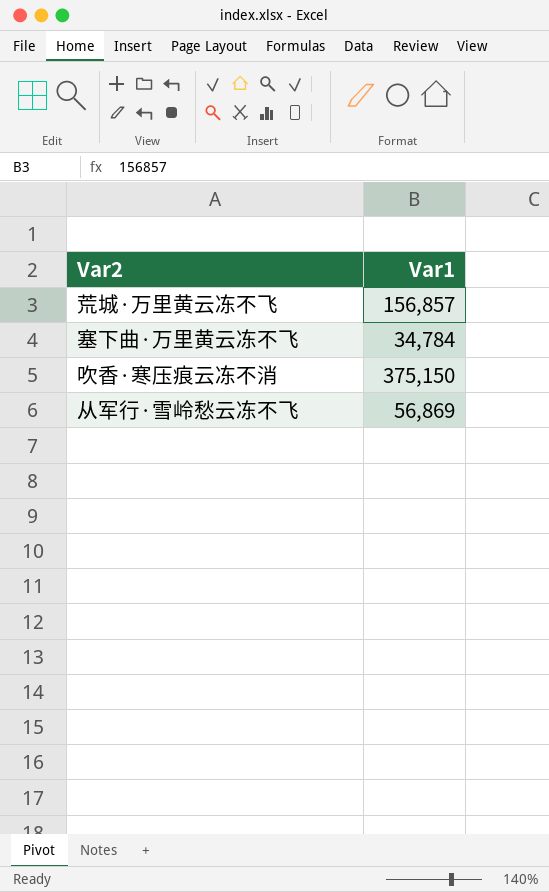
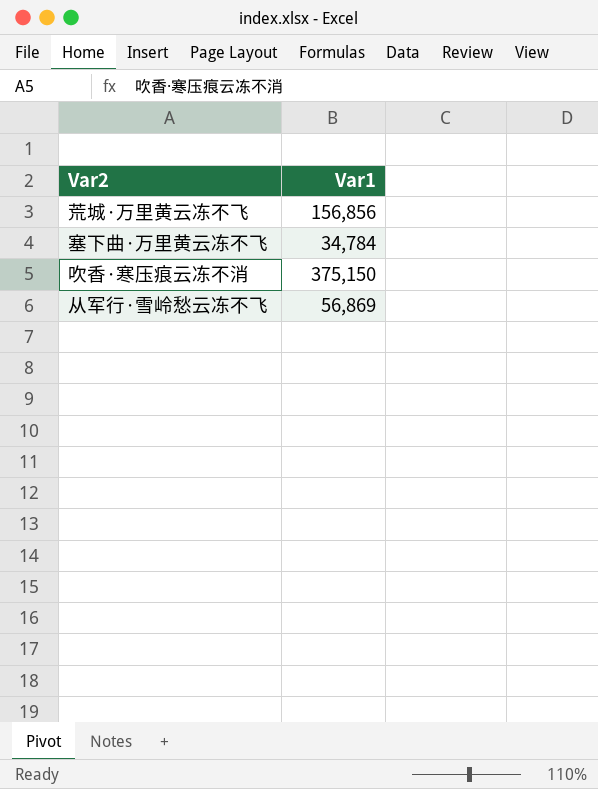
荒城·万里黄云冻不飞 | Var1: 156,857 -> 156,856

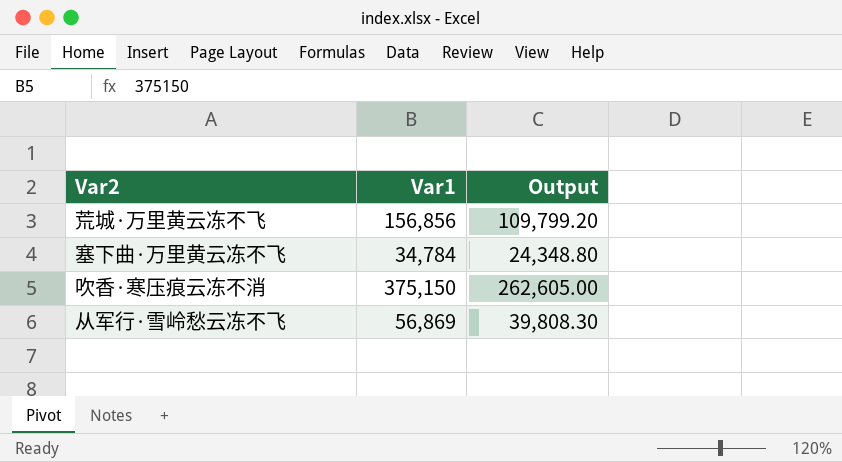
column Output | formula: none -> [Var1] * 0.7

